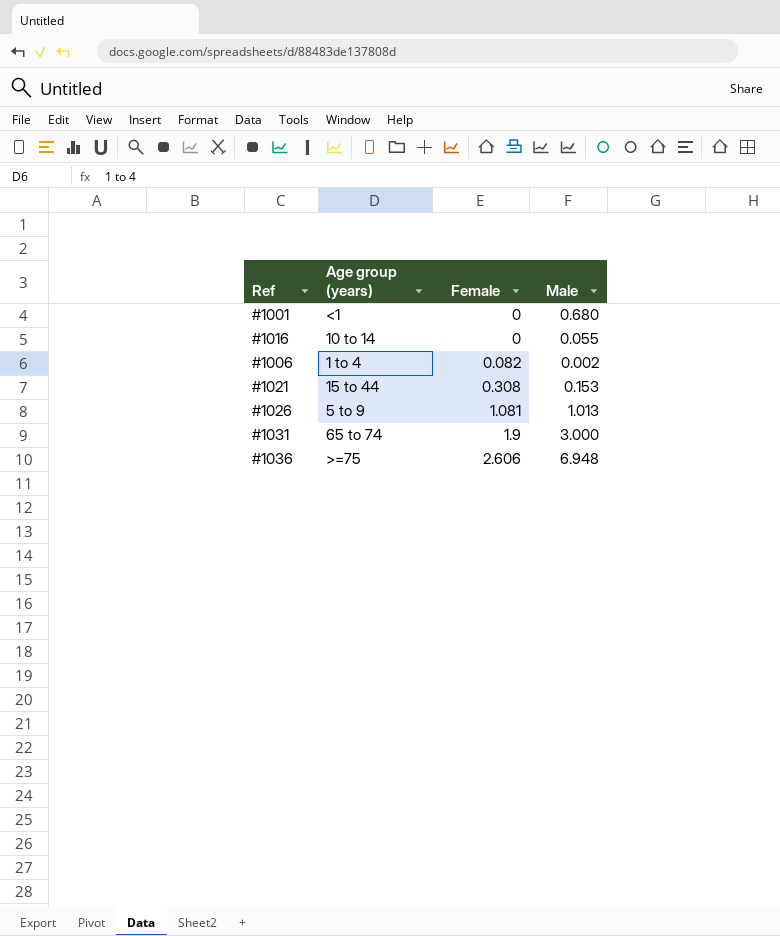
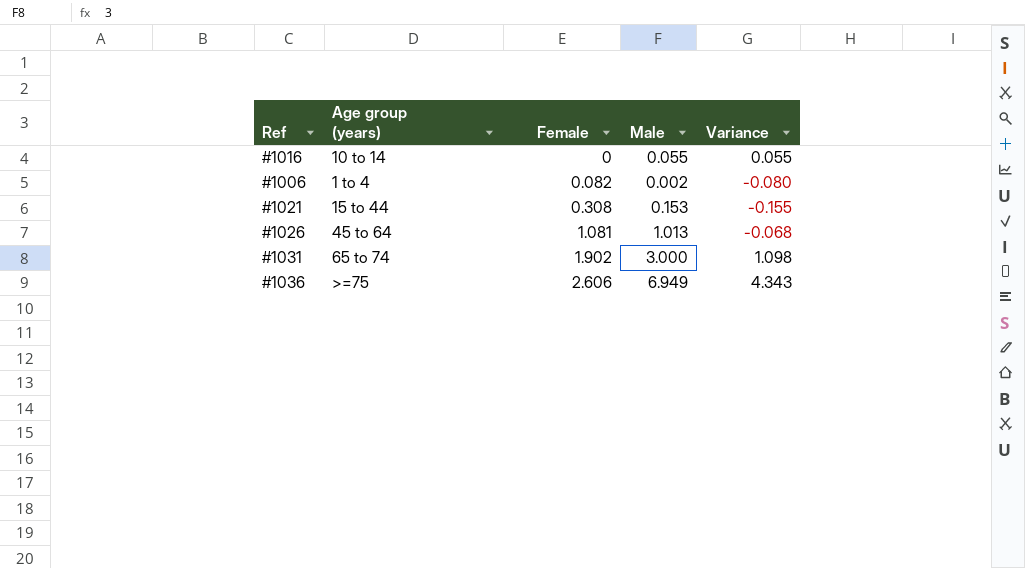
column Variance | formula: none -> [Male] - [Female]
row #1001: <1 | 0 | 0.680 -> none
#1026 | Age group (years): 5 to 9 -> 45 to 64
#1031 | Female: 1.9 -> 1.902
#1036 | Male: 6.948 -> 6.949

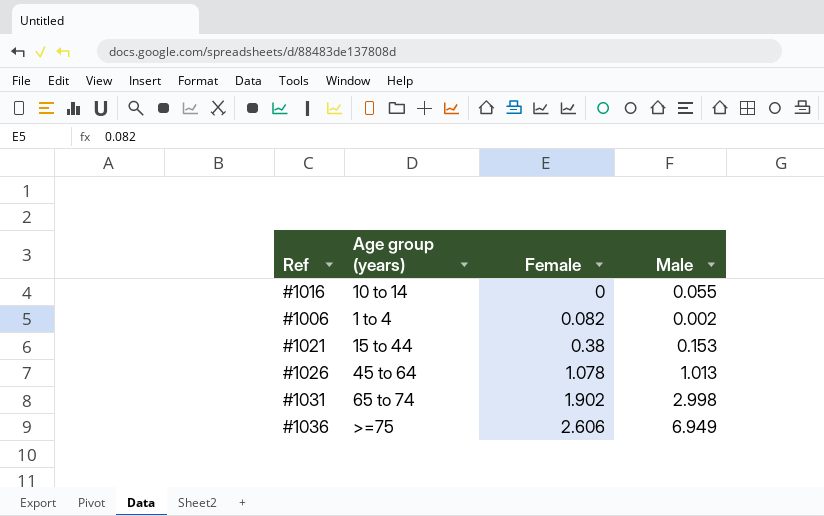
column Variance | formula: [Male] - [Female] -> none
#1021 | Female: 0.308 -> 0.38
#1026 | Female: 1.081 -> 1.078
#1031 | Male: 3.000 -> 2.998

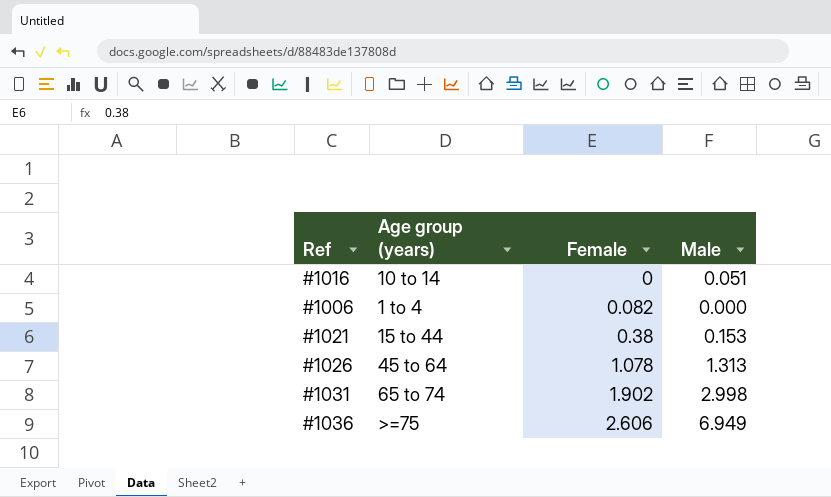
#1016 | Male: 0.055 -> 0.051
#1006 | Male: 0.002 -> 0.000
#1026 | Male: 1.013 -> 1.313

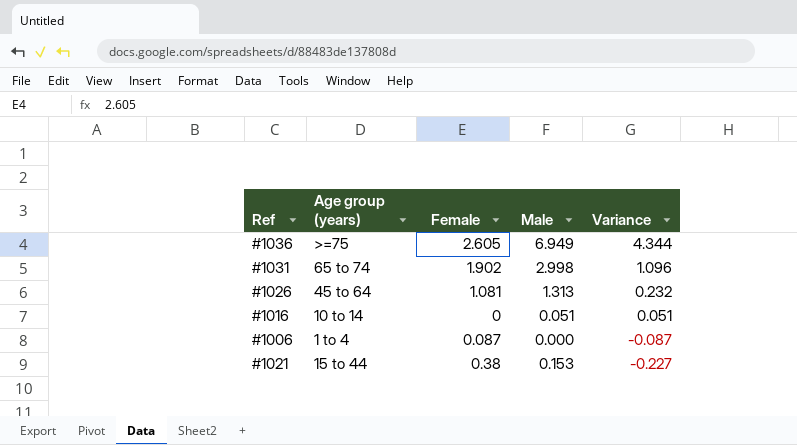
row order: Female ascending -> Variance descending
column Variance | formula: none -> [Male] - [Female]
#1036 | Female: 2.606 -> 2.605
#1026 | Female: 1.078 -> 1.081
#1006 | Female: 0.082 -> 0.087

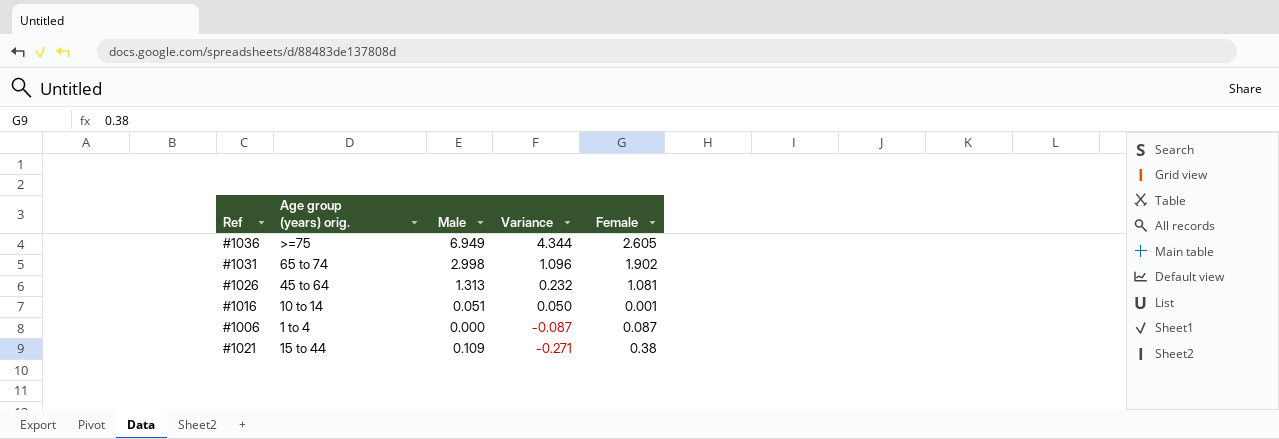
column name: Age group (years) -> Age group (years) orig.
column Female | position: 3 -> 5
#1016 | Variance: 0.051 -> 0.050
#1016 | Female: 0 -> 0.001
#1021 | Male: 0.153 -> 0.109
#1021 | Variance: -0.227 -> -0.271

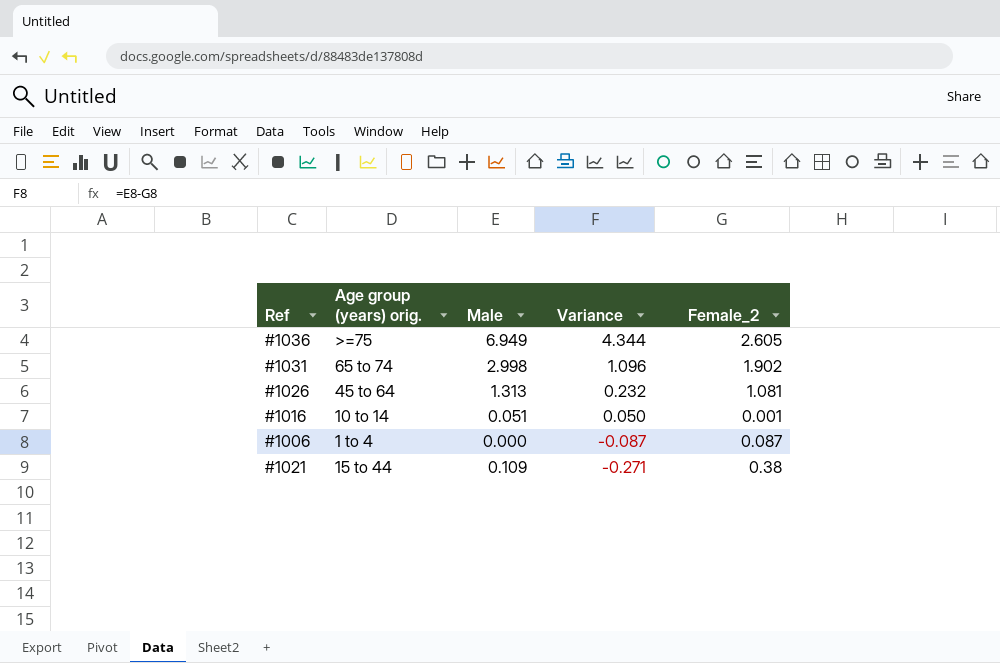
column name: Female -> Female_2

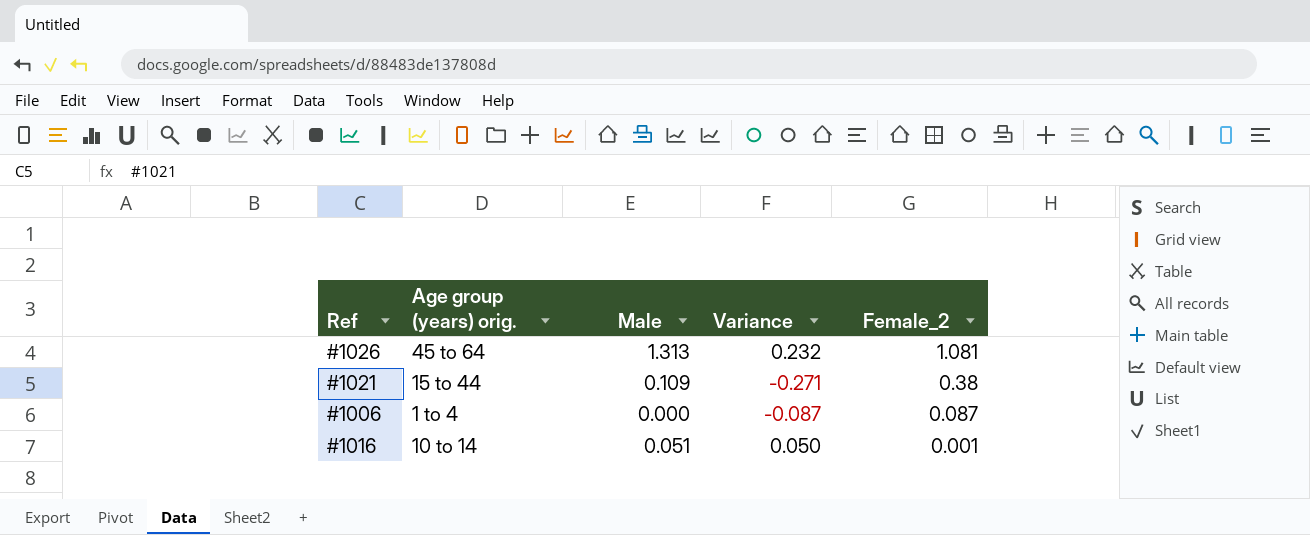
row order: Variance descending -> Female_2 descending
row #1036: >=75 | 6.949 | 4.344 | 2.605 -> none
row #1031: 65 to 74 | 2.998 | 1.096 | 1.902 -> none

